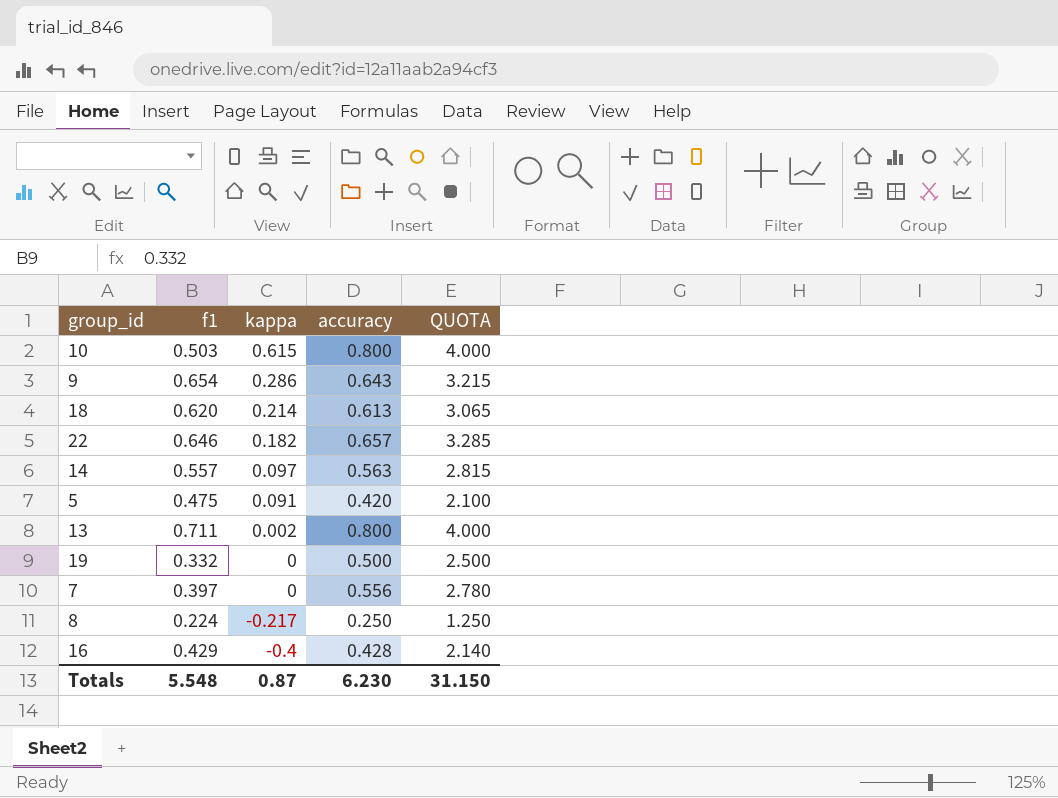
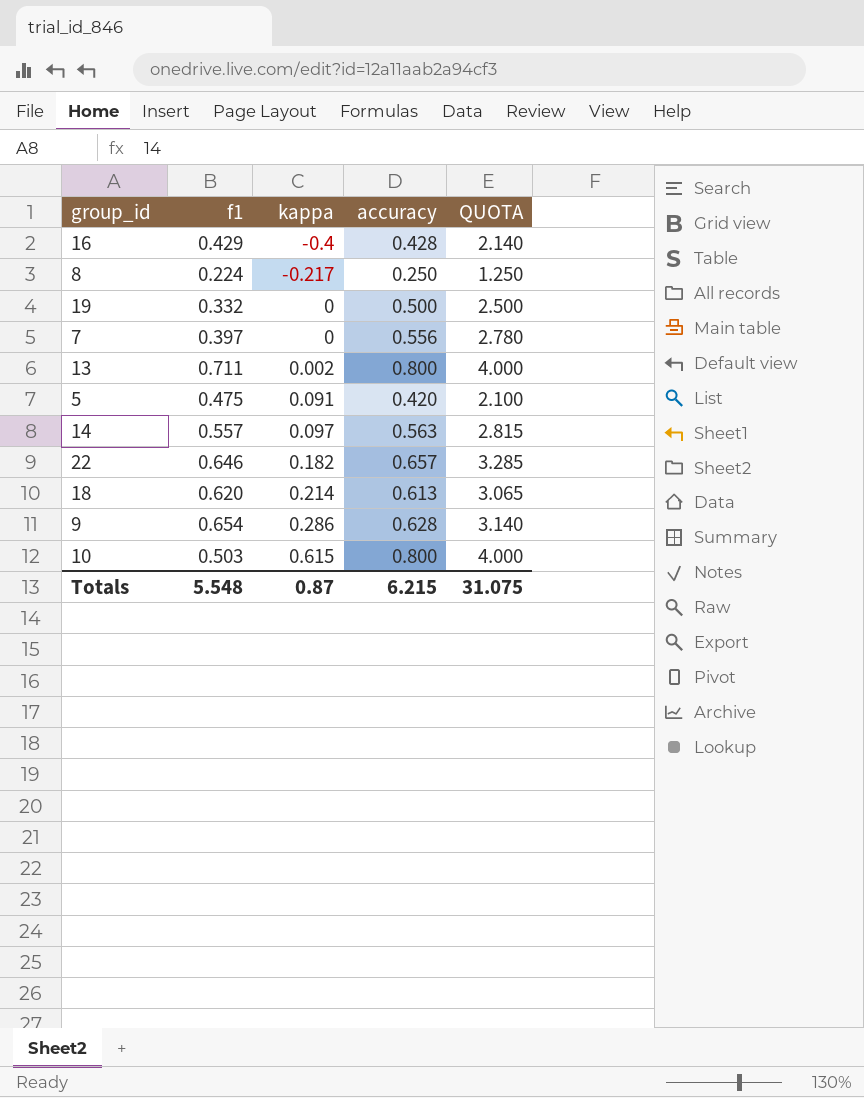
row order: kappa descending -> kappa ascending
9 | accuracy: 0.643 -> 0.628
9 | QUOTA: 3.215 -> 3.140
Totals | accuracy: 6.230 -> 6.215
Totals | QUOTA: 31.150 -> 31.075

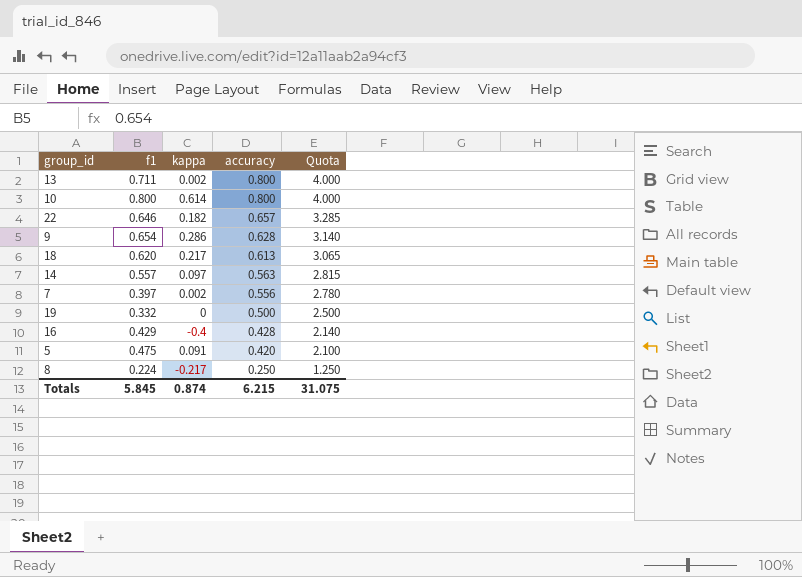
row order: kappa ascending -> accuracy descending
column name: QUOTA -> Quota
10 | f1: 0.503 -> 0.800
10 | kappa: 0.615 -> 0.614
18 | kappa: 0.214 -> 0.217
7 | kappa: 0 -> 0.002
Totals | f1: 5.548 -> 5.845
Totals | kappa: 0.87 -> 0.874

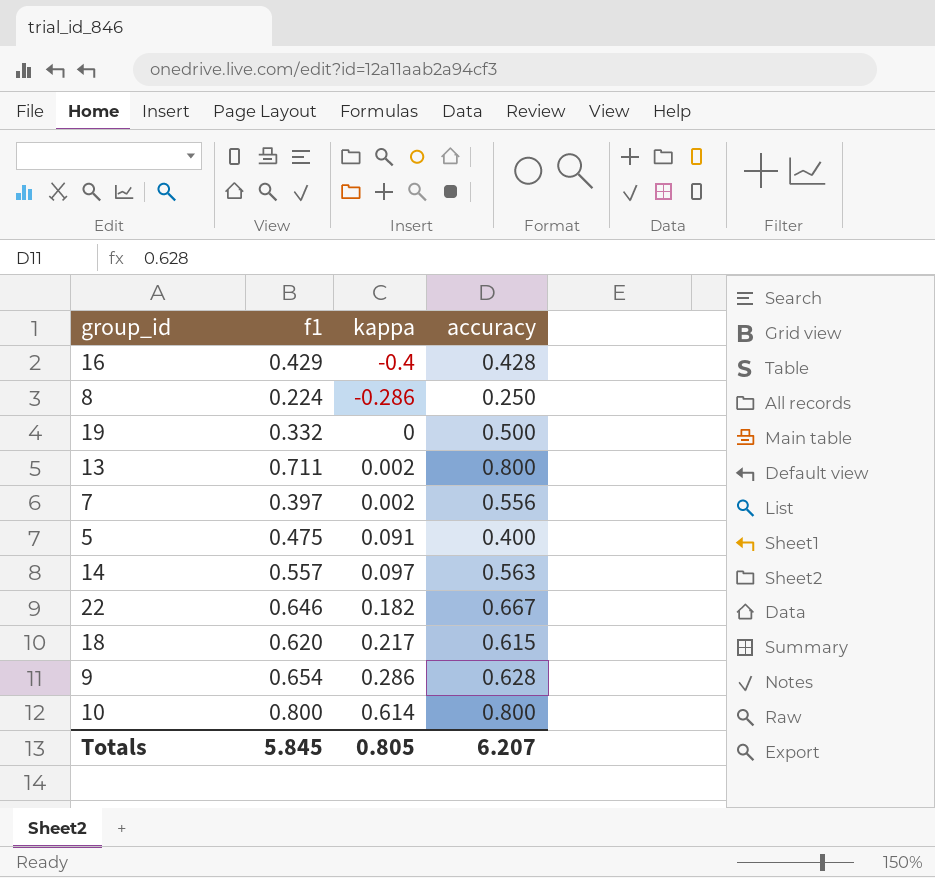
row order: accuracy descending -> kappa ascending
column Quota | formula: [accuracy] * 5 -> none
8 | kappa: -0.217 -> -0.286
5 | accuracy: 0.420 -> 0.400
22 | accuracy: 0.657 -> 0.667
18 | accuracy: 0.613 -> 0.615
Totals | kappa: 0.874 -> 0.805
Totals | accuracy: 6.215 -> 6.207

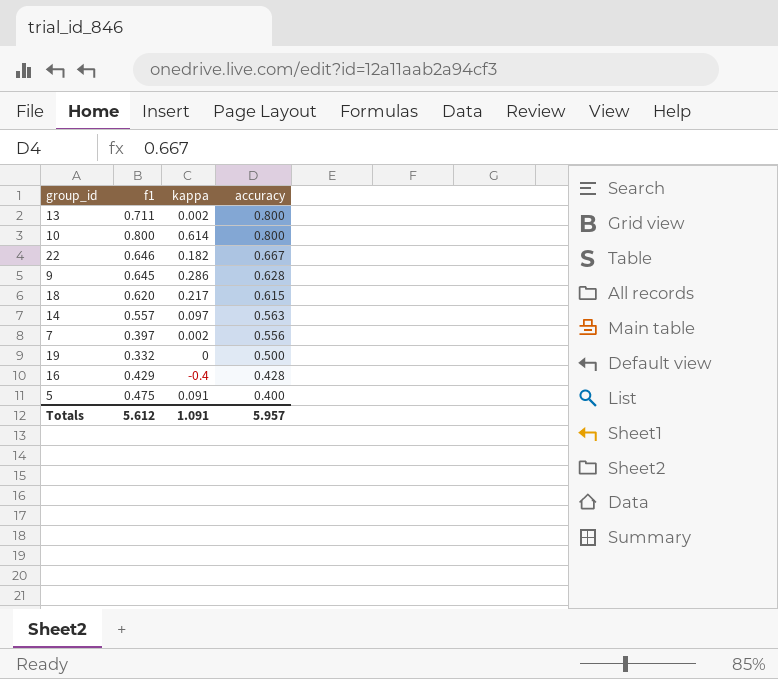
row order: kappa ascending -> accuracy descending
row 8: 0.224 | -0.286 | 0.250 -> none
9 | f1: 0.654 -> 0.645
Totals | f1: 5.845 -> 5.612
Totals | kappa: 0.805 -> 1.091
Totals | accuracy: 6.207 -> 5.957

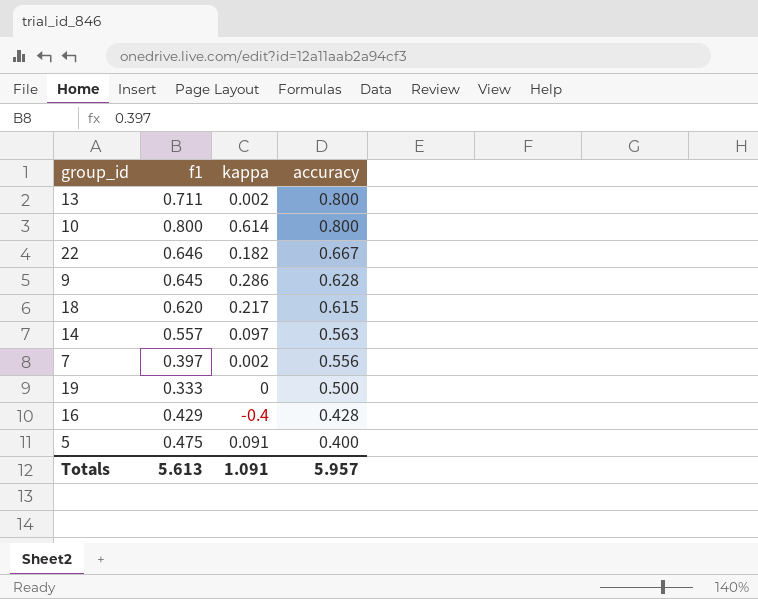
19 | f1: 0.332 -> 0.333
Totals | f1: 5.612 -> 5.613

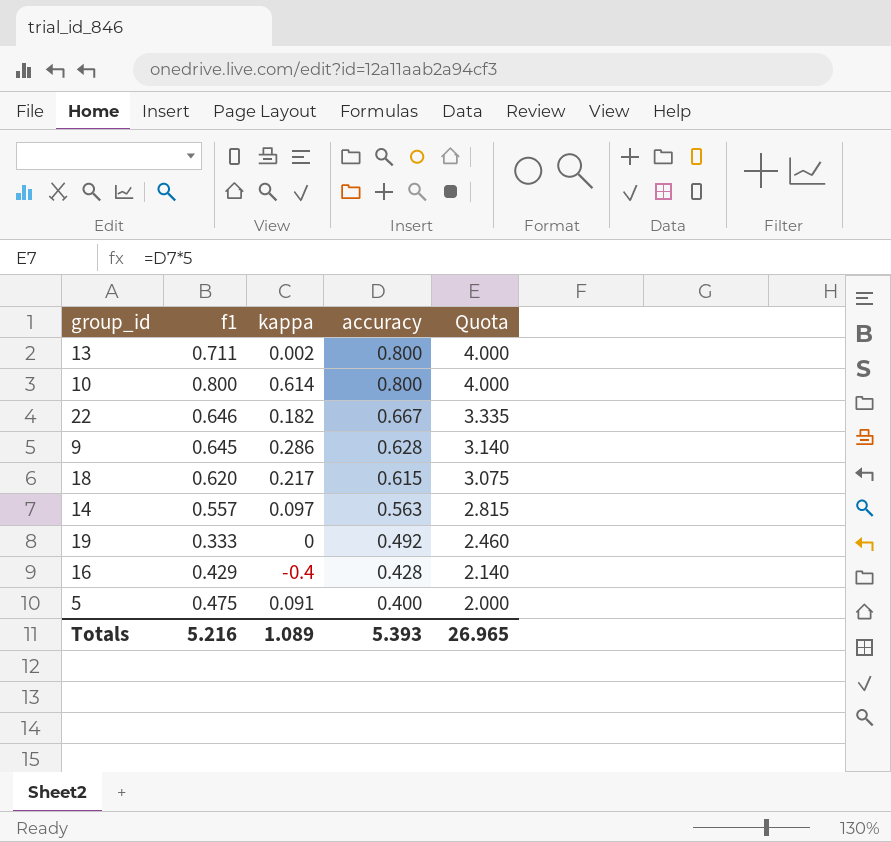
column Quota | formula: none -> [accuracy] * 5
row 7: 0.397 | 0.002 | 0.556 -> none
19 | accuracy: 0.500 -> 0.492
Totals | f1: 5.613 -> 5.216
Totals | kappa: 1.091 -> 1.089
Totals | accuracy: 5.957 -> 5.393

